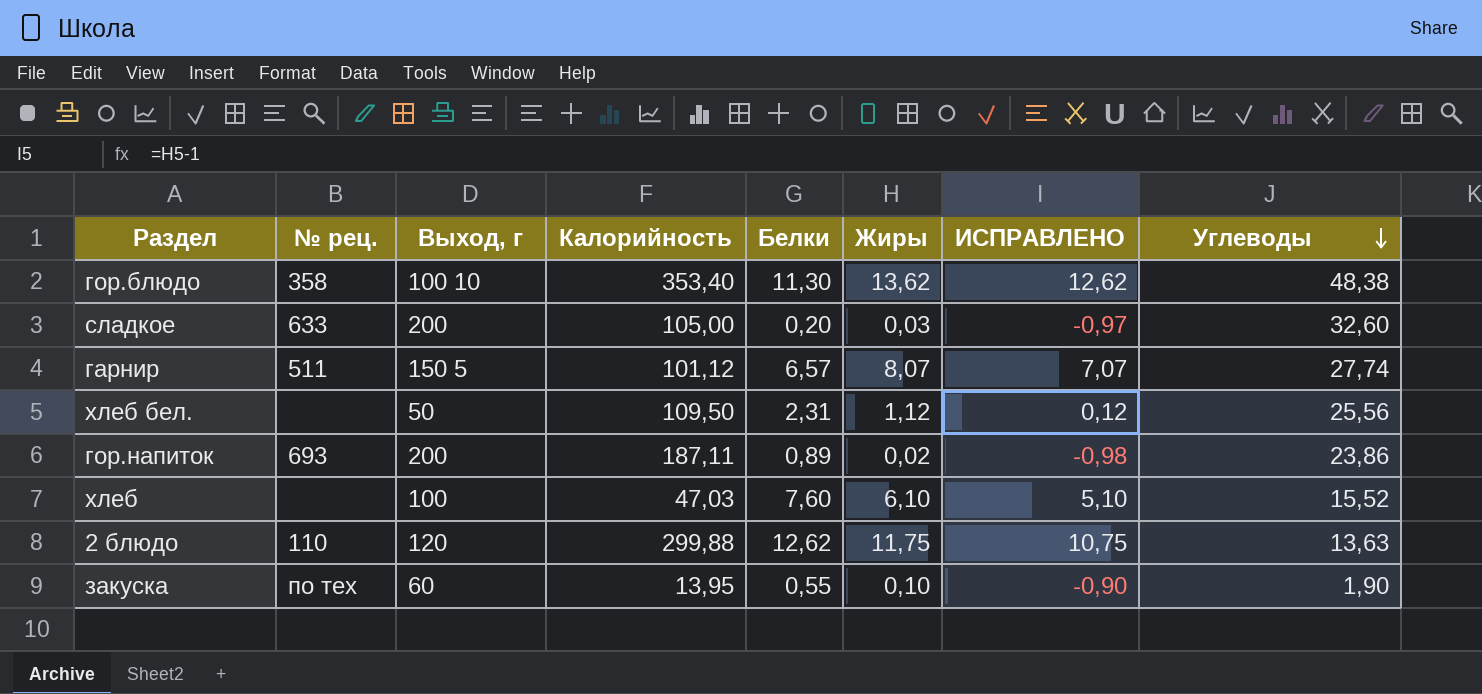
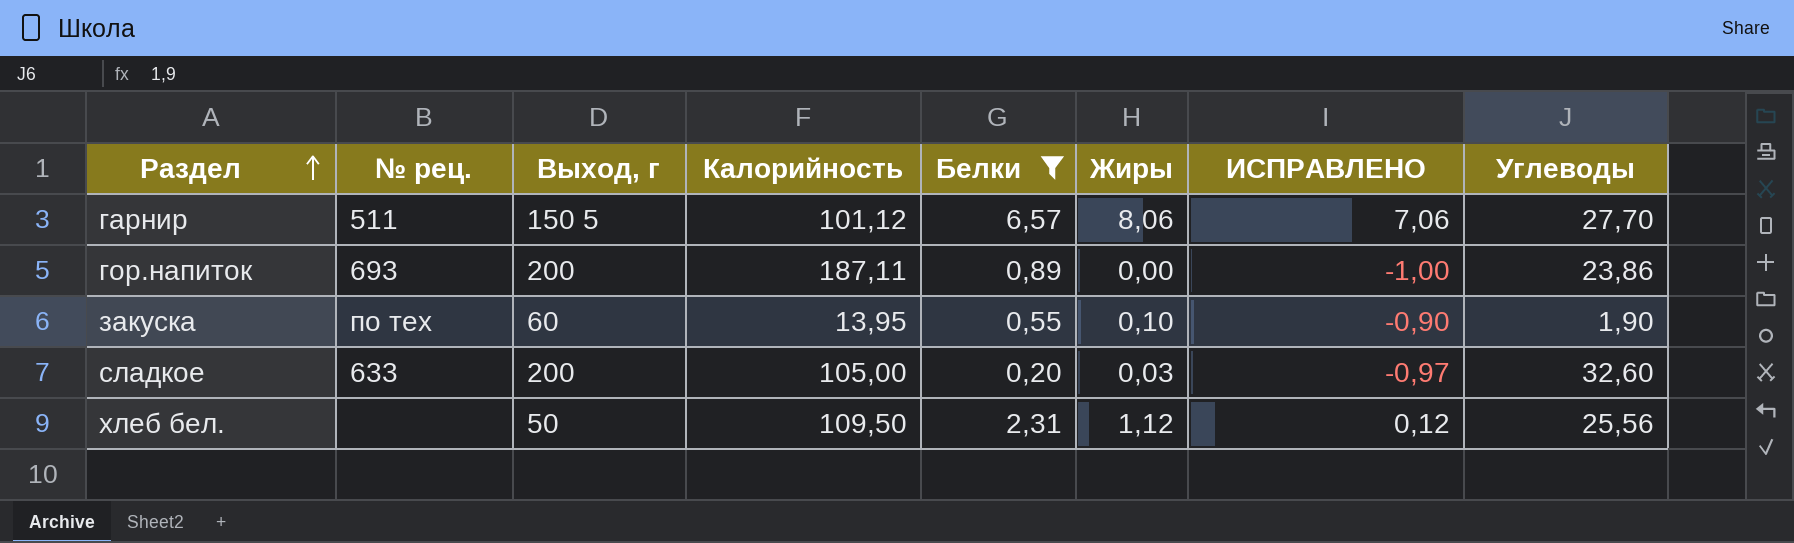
filter: none -> Белки <= 6,57
row order: Углеводы descending -> Раздел ascending
гарнир | Жиры: 8,07 -> 8,06
гарнир | ИСПРАВЛЕНО: 7,07 -> 7,06
гарнир | Углеводы: 27,74 -> 27,70
гор.напиток | Жиры: 0,02 -> 0,00
гор.напиток | ИСПРАВЛЕНО: -0,98 -> -1,00

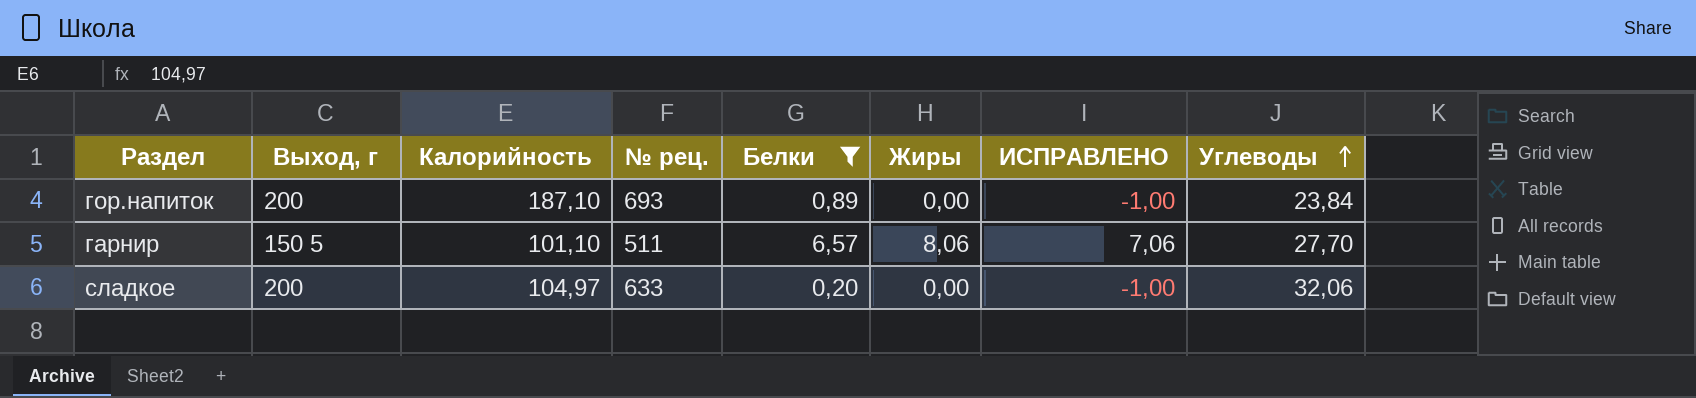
row order: Раздел ascending -> Углеводы ascending
column № рец. | position: 2 -> 4
row закуска: по тех | 60 | 13,95 | 0,55 | 0,10 | -0,90 | 1,90 -> none
row хлеб бел.: none | 50 | 109,50 | 2,31 | 1,12 | 0,12 | 25,56 -> none
гор.напиток | Калорийность: 187,11 -> 187,10
гор.напиток | Углеводы: 23,86 -> 23,84
гарнир | Калорийность: 101,12 -> 101,10
сладкое | Калорийность: 105,00 -> 104,97
сладкое | Жиры: 0,03 -> 0,00
сладкое | ИСПРАВЛЕНО: -0,97 -> -1,00
сладкое | Углеводы: 32,60 -> 32,06

